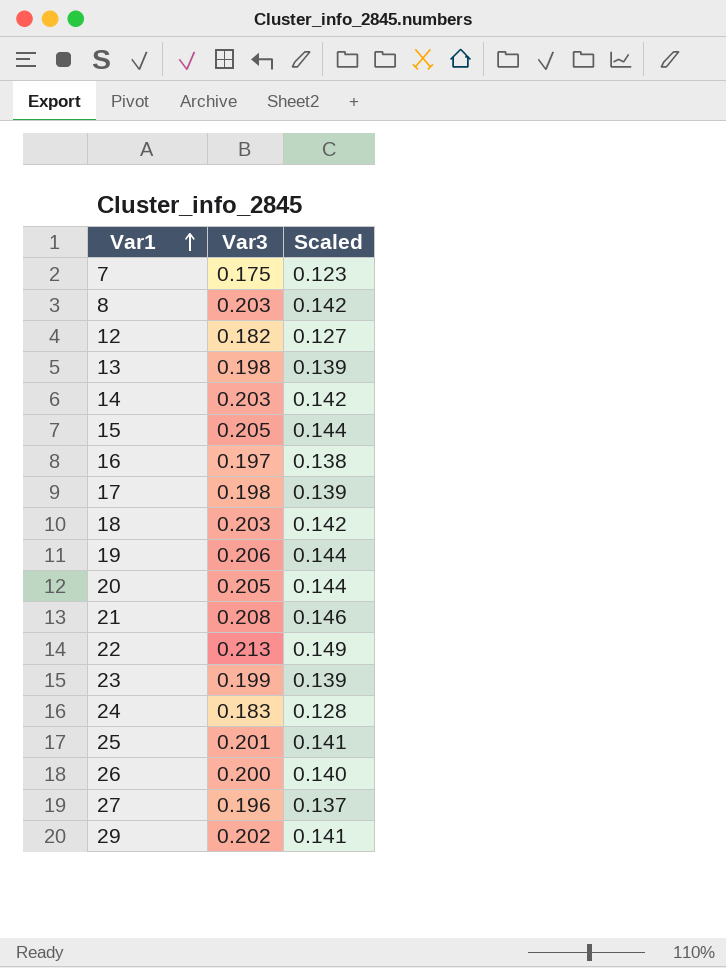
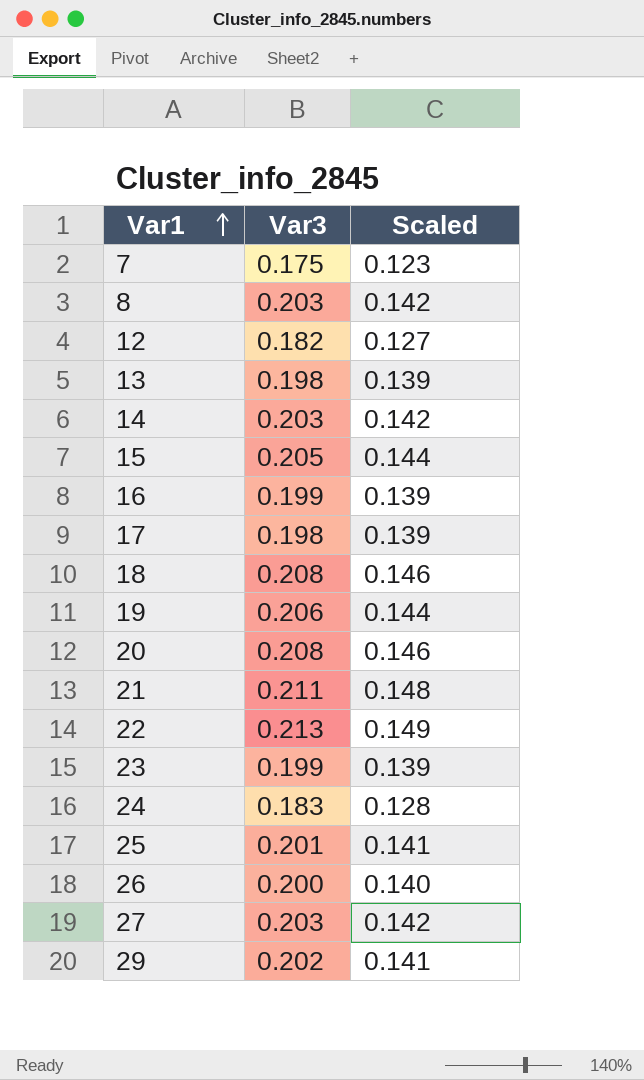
16 | Var3: 0.197 -> 0.199
16 | Scaled: 0.138 -> 0.139
18 | Var3: 0.203 -> 0.208
18 | Scaled: 0.142 -> 0.146
20 | Var3: 0.205 -> 0.208
20 | Scaled: 0.144 -> 0.146
21 | Var3: 0.208 -> 0.211
21 | Scaled: 0.146 -> 0.148
27 | Var3: 0.196 -> 0.203
27 | Scaled: 0.137 -> 0.142

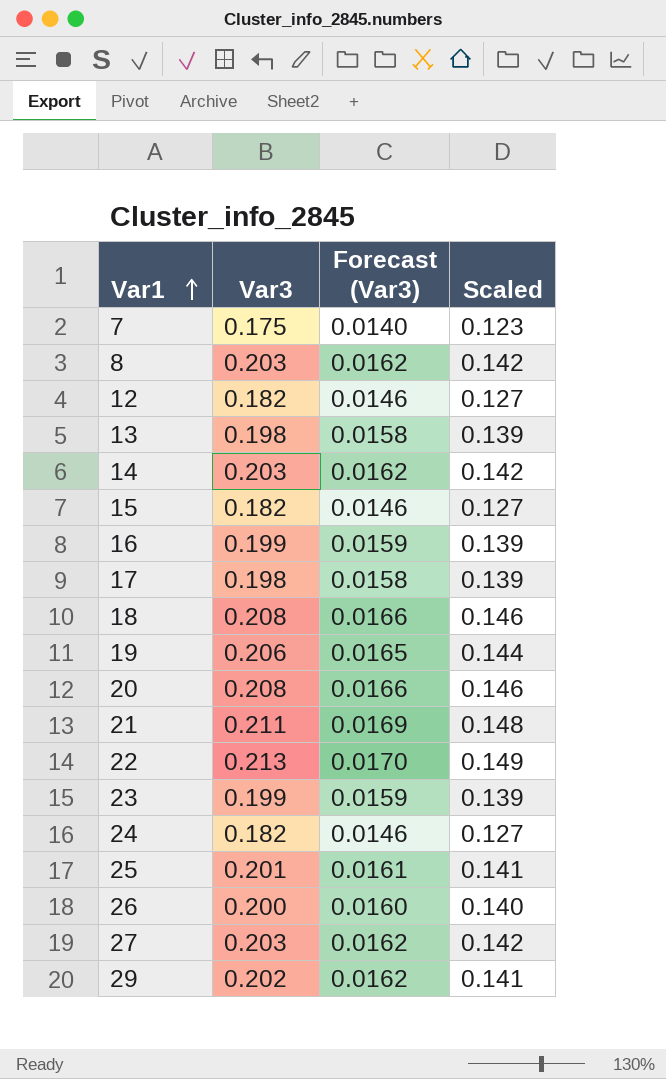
column Forecast (Var3) | formula: none -> [Var3] * 0.08
15 | Var3: 0.205 -> 0.182
15 | Scaled: 0.144 -> 0.127
24 | Var3: 0.183 -> 0.182
24 | Scaled: 0.128 -> 0.127

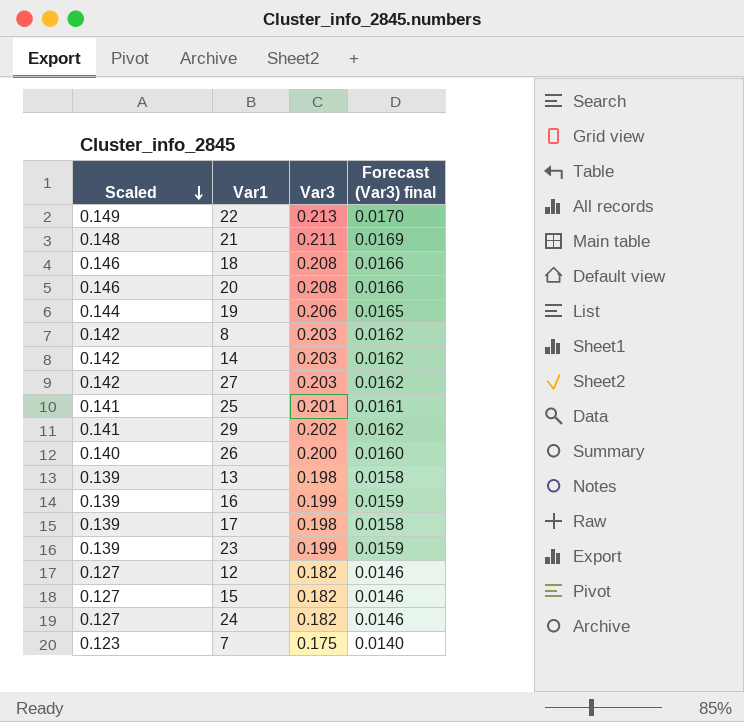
row order: Var1 ascending -> Scaled descending
column Scaled | position: 4 -> 1
column name: Forecast (Var3) -> Forecast (Var3) final

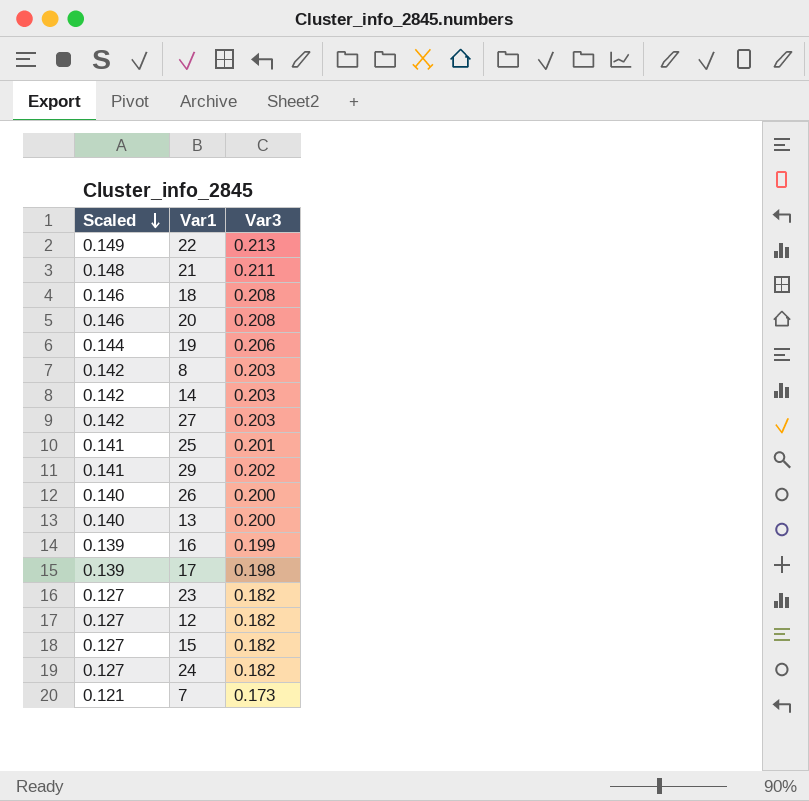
column Forecast (Var3) final | formula: [Var3] * 0.08 -> none
13 | Scaled: 0.139 -> 0.140
13 | Var3: 0.198 -> 0.200
23 | Scaled: 0.139 -> 0.127
23 | Var3: 0.199 -> 0.182
7 | Scaled: 0.123 -> 0.121
7 | Var3: 0.175 -> 0.173

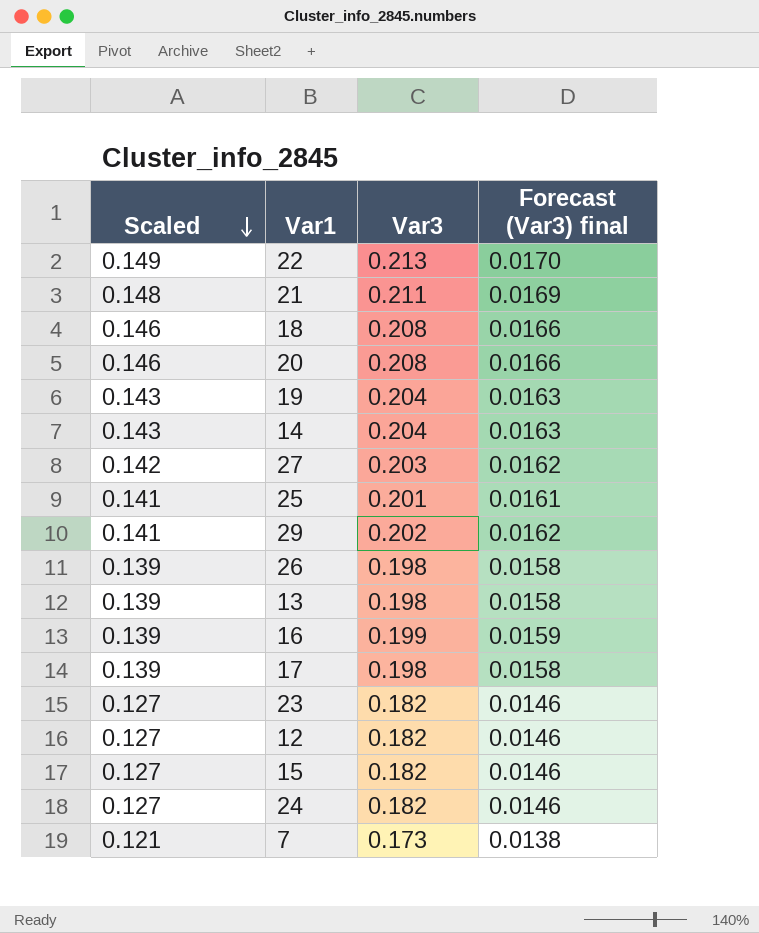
column Forecast (Var3) final | formula: none -> [Var3] * 0.08
row 8: 0.142 | 0.203 -> none
19 | Scaled: 0.144 -> 0.143
19 | Var3: 0.206 -> 0.204
14 | Scaled: 0.142 -> 0.143
14 | Var3: 0.203 -> 0.204
26 | Scaled: 0.140 -> 0.139
26 | Var3: 0.200 -> 0.198
13 | Scaled: 0.140 -> 0.139
13 | Var3: 0.200 -> 0.198

